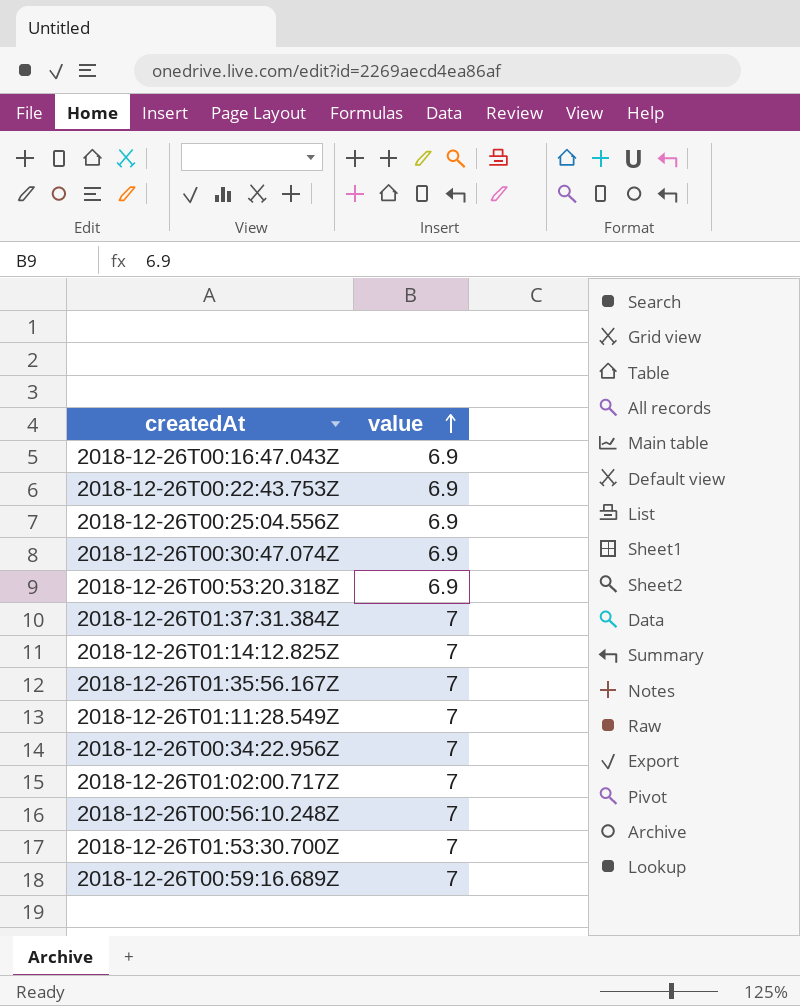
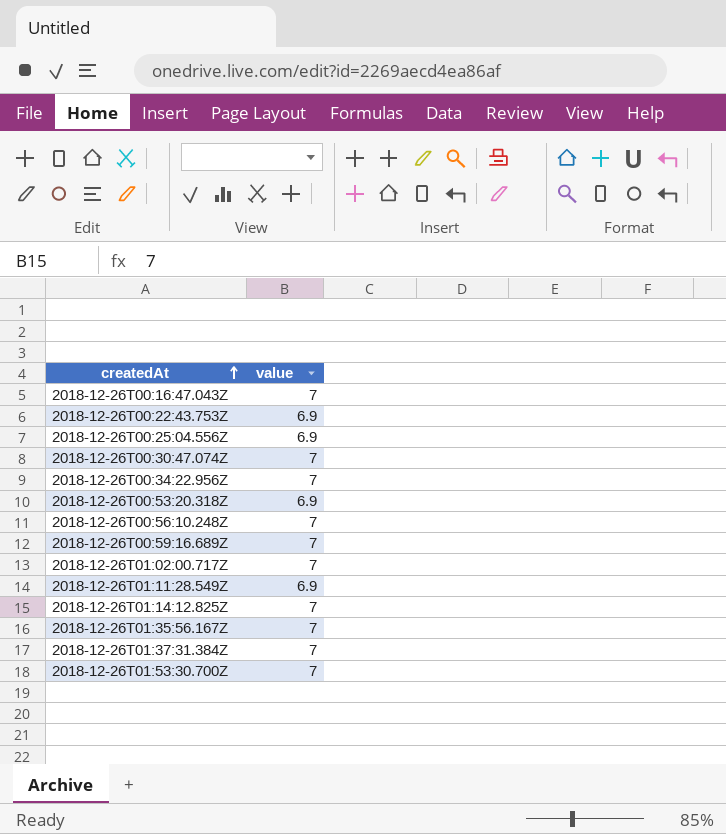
row order: value ascending -> createdAt ascending
2018-12-26T00:16:47.043Z | value: 6.9 -> 7
2018-12-26T00:30:47.074Z | value: 6.9 -> 7
2018-12-26T01:11:28.549Z | value: 7 -> 6.9

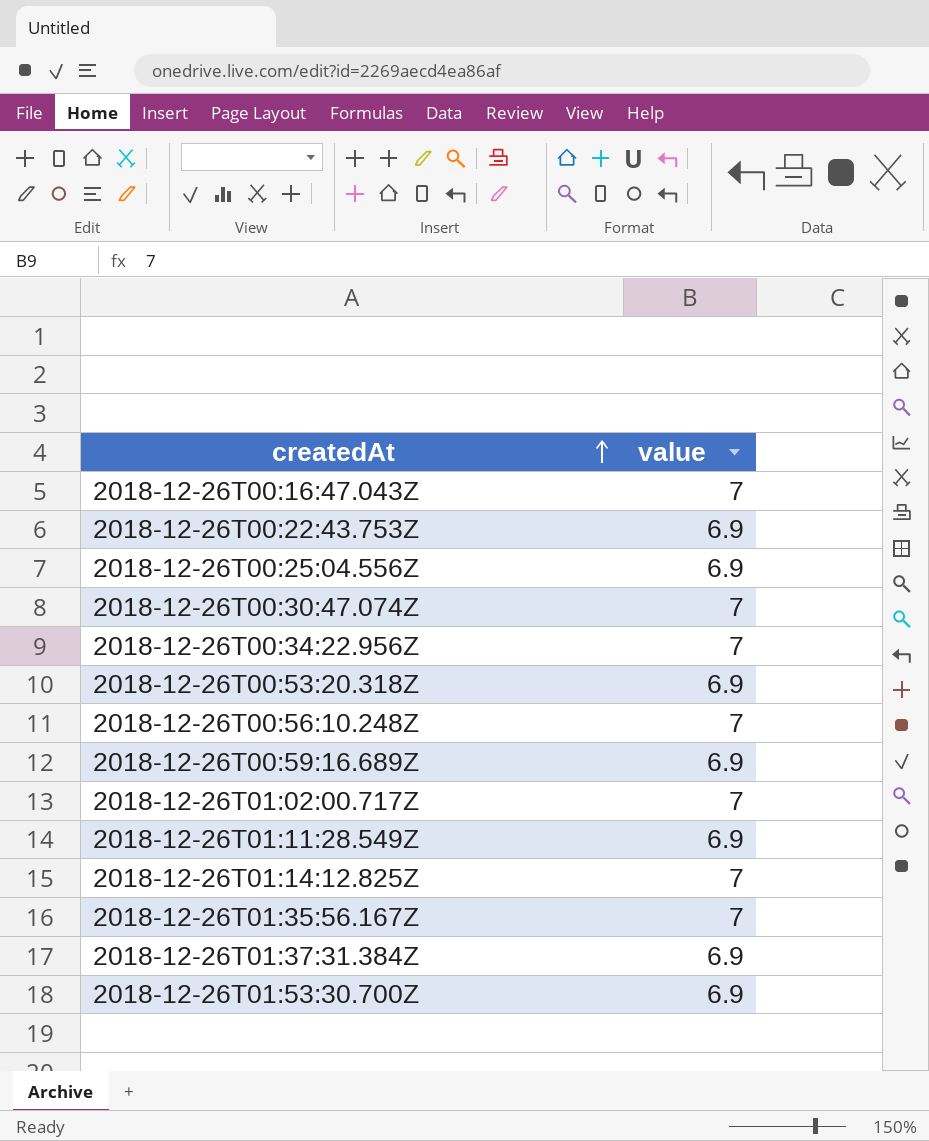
2018-12-26T00:59:16.689Z | value: 7 -> 6.9
2018-12-26T01:37:31.384Z | value: 7 -> 6.9
2018-12-26T01:53:30.700Z | value: 7 -> 6.9

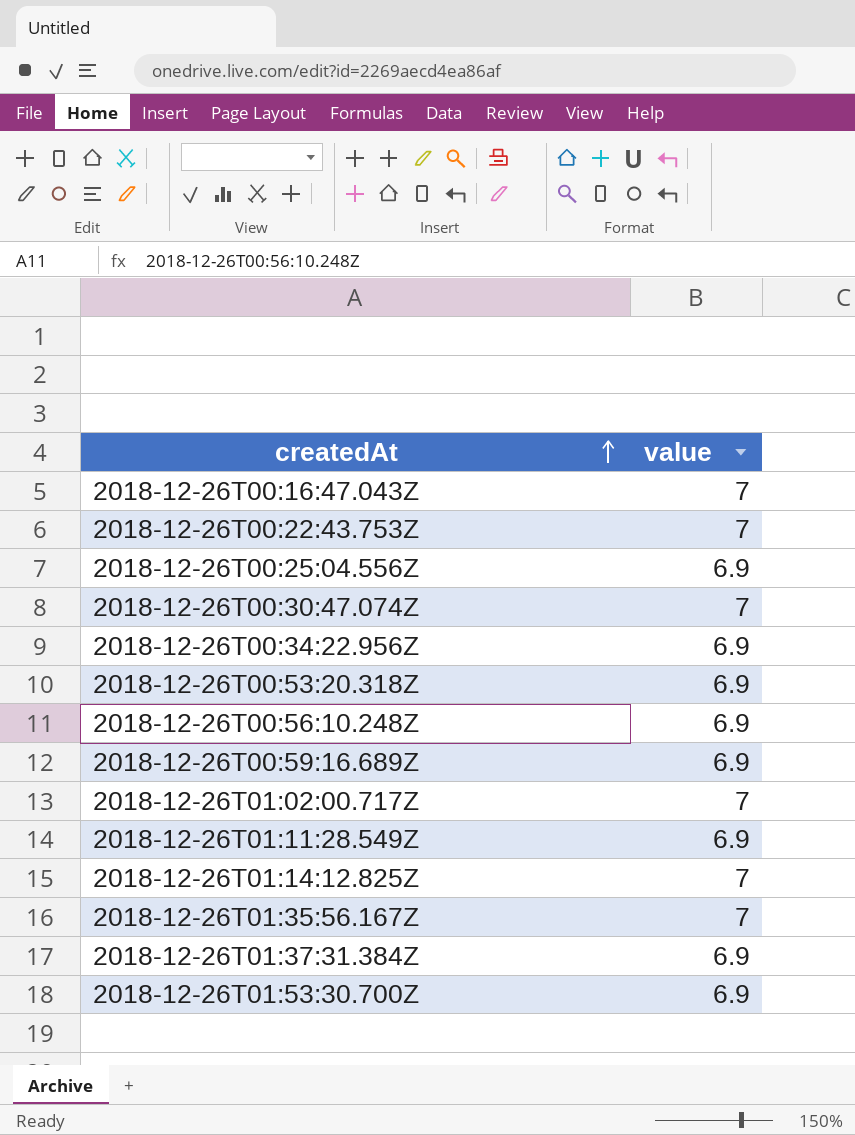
2018-12-26T00:22:43.753Z | value: 6.9 -> 7
2018-12-26T00:34:22.956Z | value: 7 -> 6.9
2018-12-26T00:56:10.248Z | value: 7 -> 6.9

